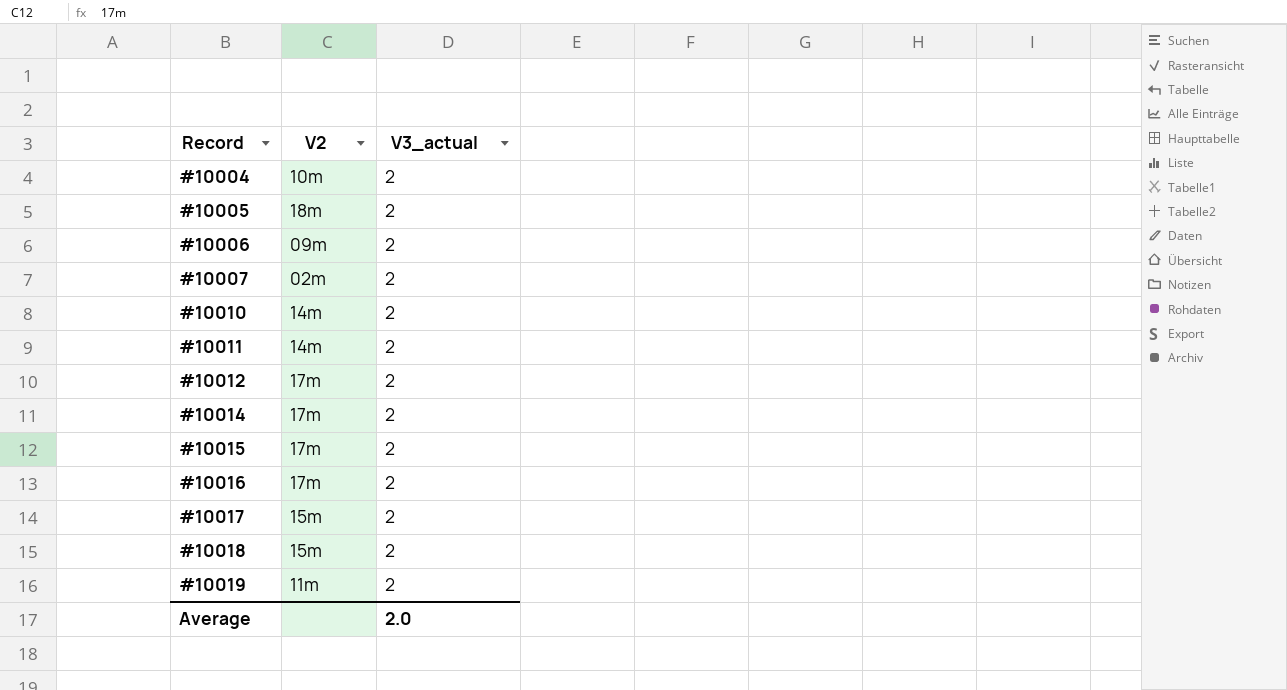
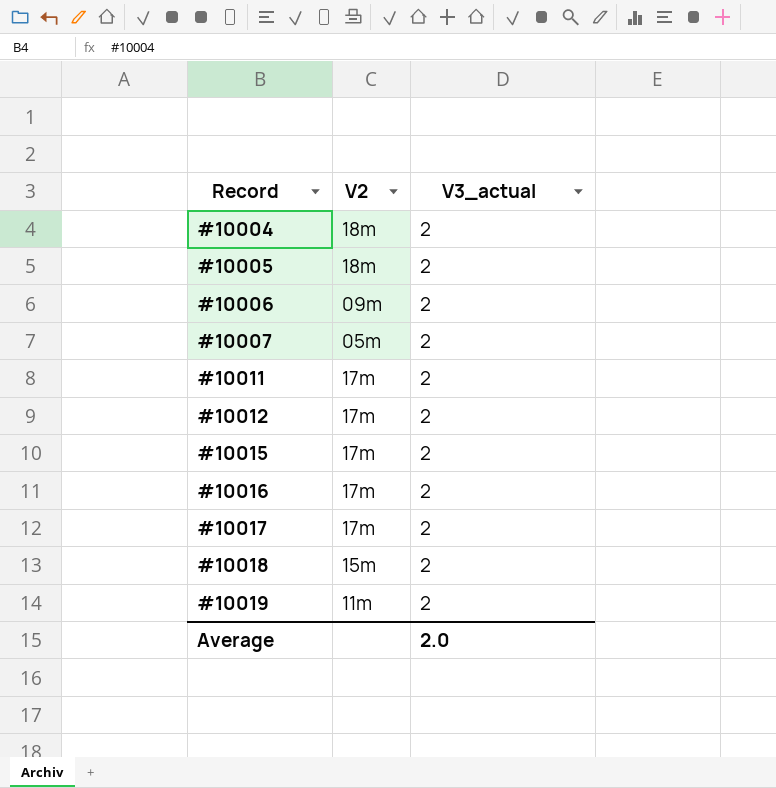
row #10010: 14m | 2 -> none
row #10014: 17m | 2 -> none
#10004 | V2: 10m -> 18m
#10007 | V2: 02m -> 05m
#10011 | V2: 14m -> 17m
#10017 | V2: 15m -> 17m

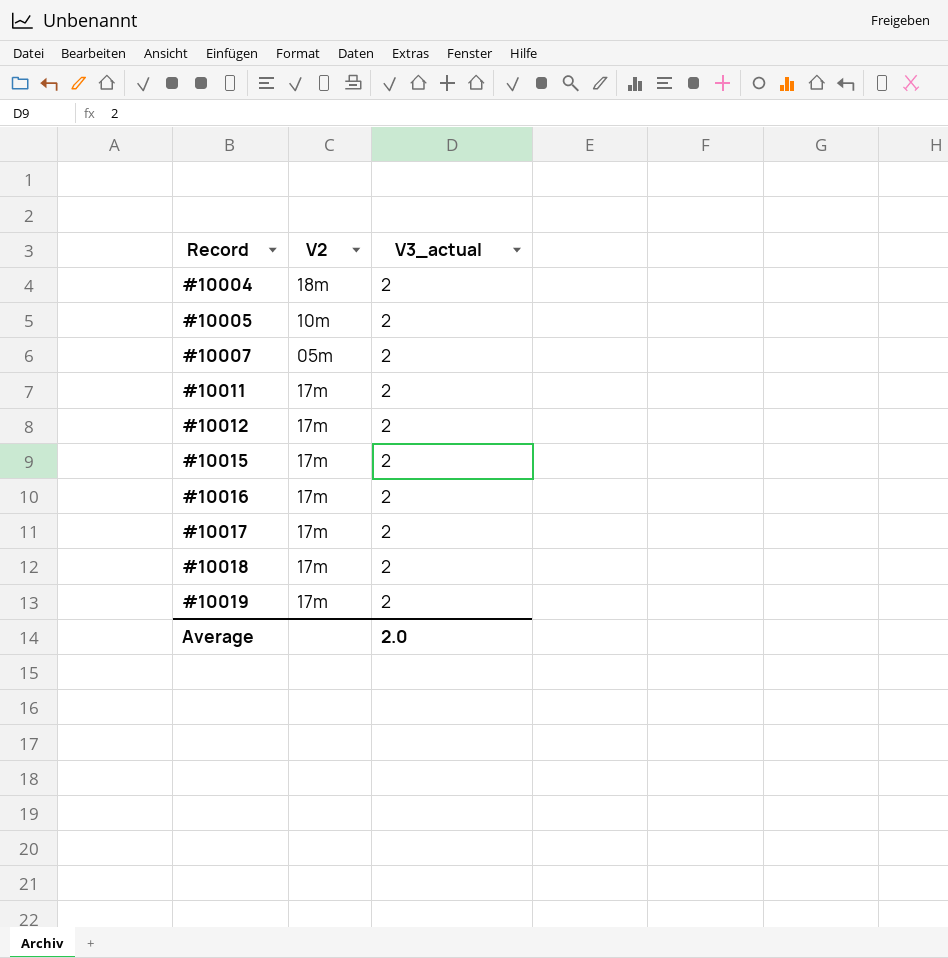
row #10006: 09m | 2 -> none
#10005 | V2: 18m -> 10m
#10018 | V2: 15m -> 17m
#10019 | V2: 11m -> 17m

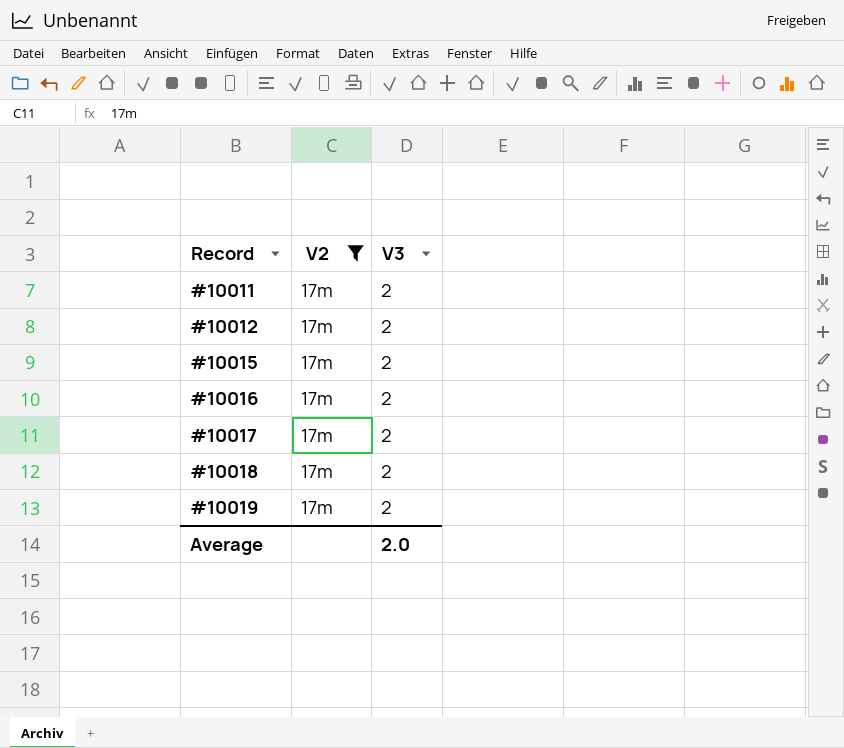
filter: none -> V2 = 17m
column name: V3_actual -> V3

